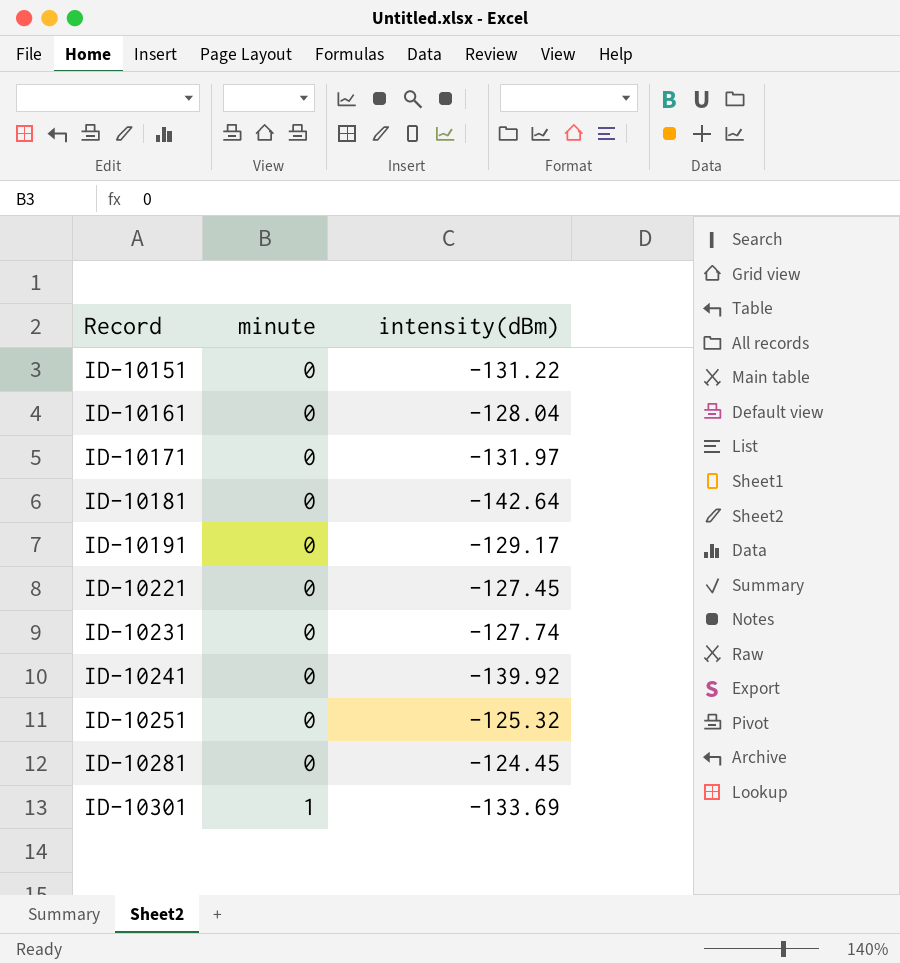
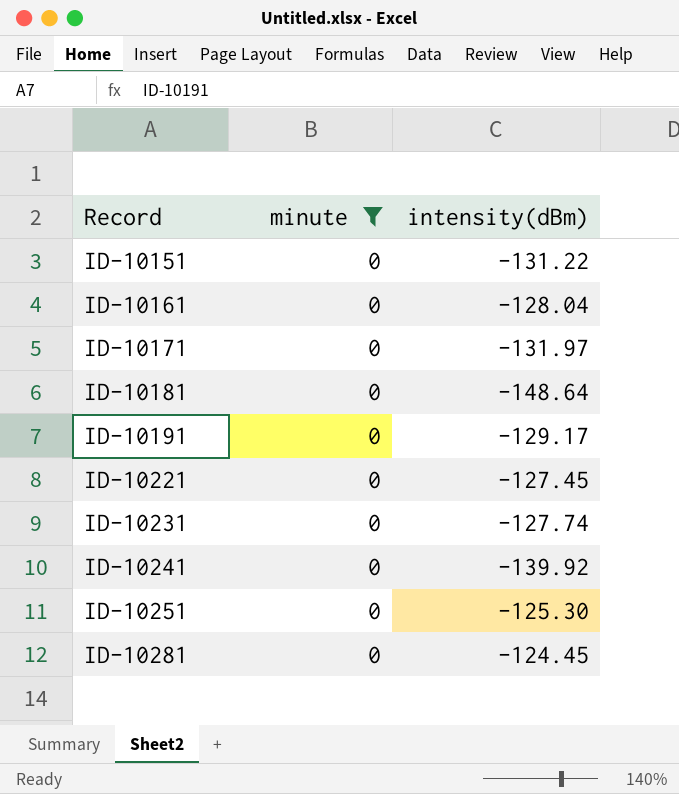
filter: none -> minute = 0
ID-10181 | intensity(dBm): -142.64 -> -148.64
ID-10251 | intensity(dBm): -125.32 -> -125.30

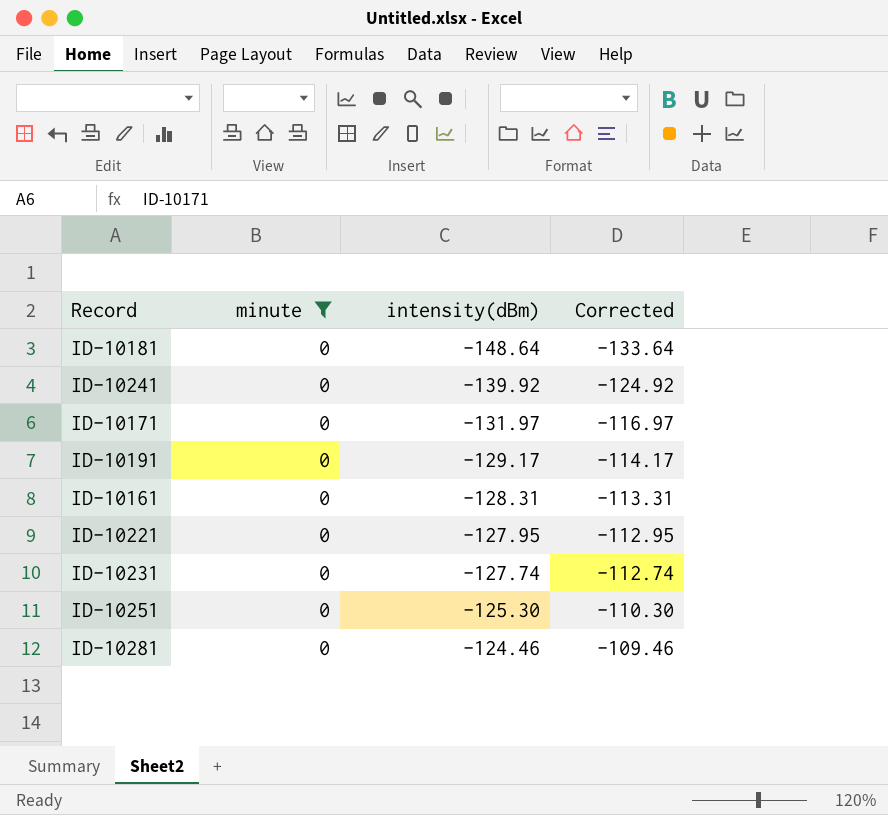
row order: Record ascending -> intensity(dBm) ascending
column Corrected | formula: none -> [intensity(dBm)] + 15
row ID-10151: 0 | -131.22 -> none
ID-10161 | intensity(dBm): -128.04 -> -128.31
ID-10221 | intensity(dBm): -127.45 -> -127.95
ID-10281 | intensity(dBm): -124.45 -> -124.46

